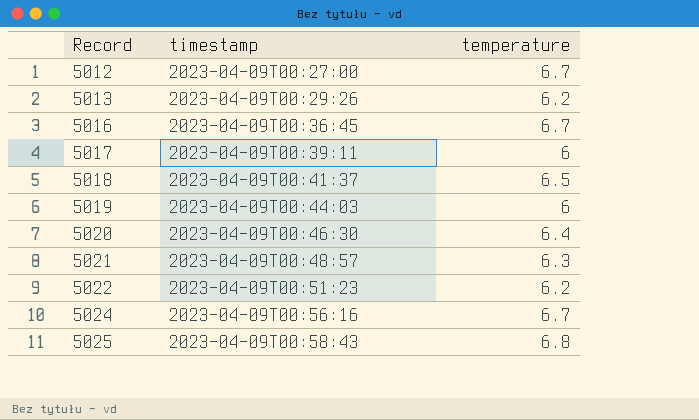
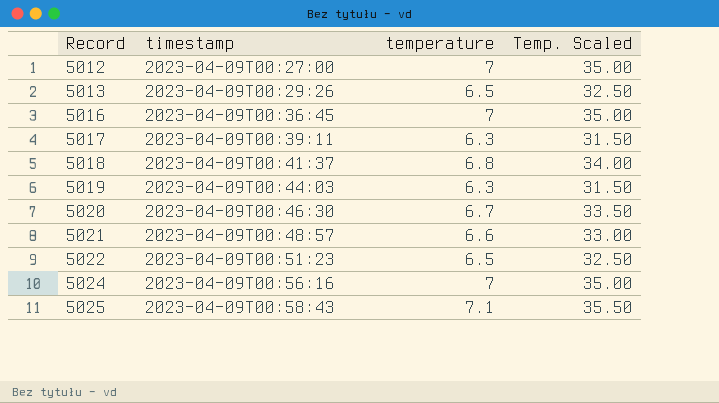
column Temp. Scaled | formula: none -> [temperature] * 5
5012 | temperature: 6.7 -> 7
5013 | temperature: 6.2 -> 6.5
5016 | temperature: 6.7 -> 7
5017 | temperature: 6 -> 6.3
5018 | temperature: 6.5 -> 6.8
5019 | temperature: 6 -> 6.3
5020 | temperature: 6.4 -> 6.7
5021 | temperature: 6.3 -> 6.6
5022 | temperature: 6.2 -> 6.5
5024 | temperature: 6.7 -> 7
5025 | temperature: 6.8 -> 7.1

